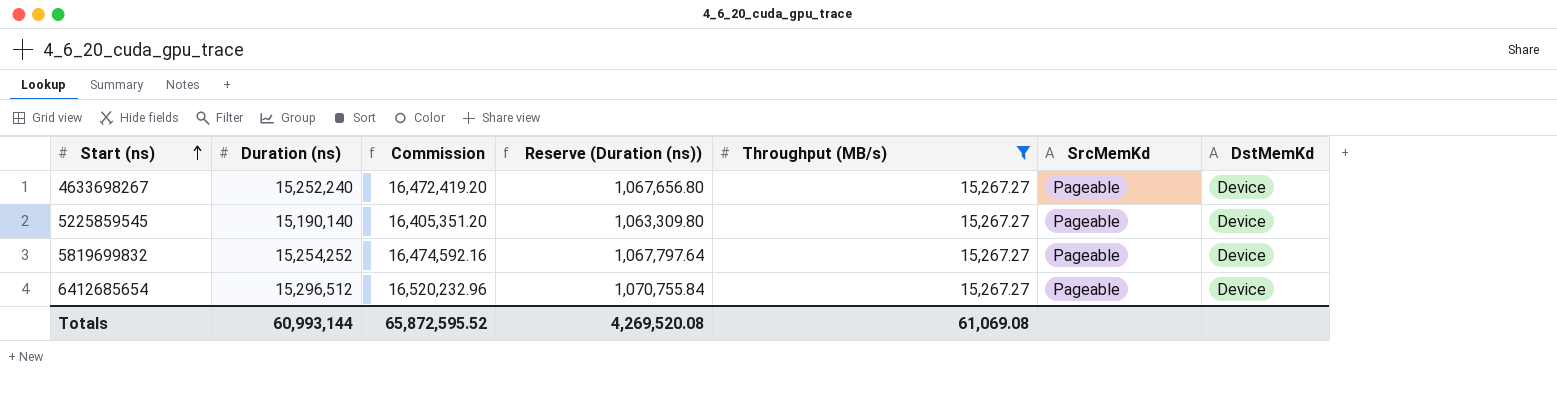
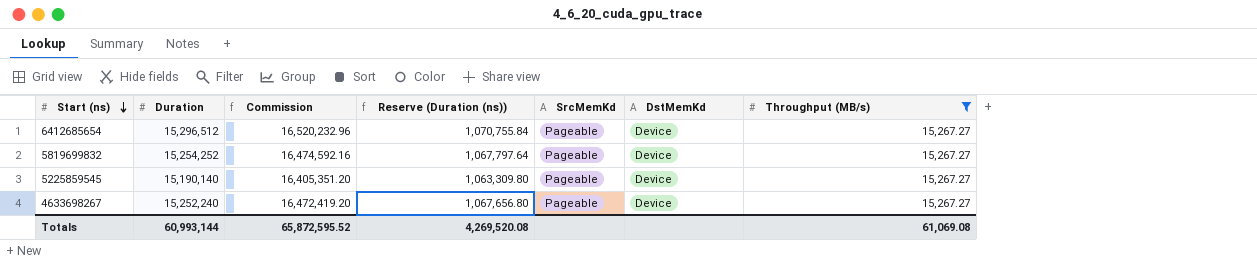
row order: Start (ns) ascending -> Start (ns) descending
column name: Duration (ns) -> Duration
column Throughput (MB/s) | position: 5 -> 7

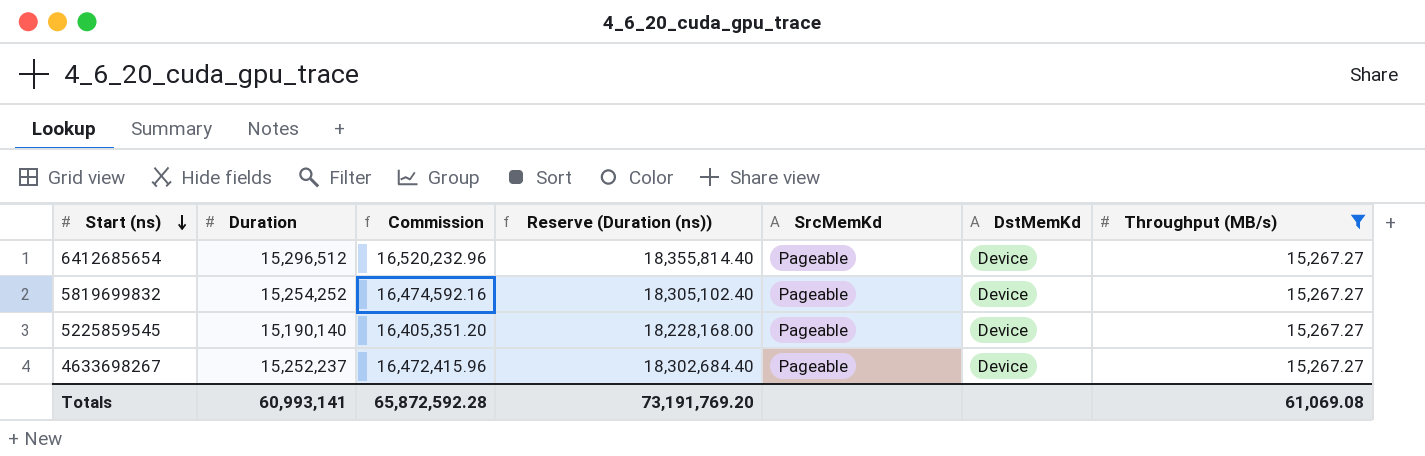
column Reserve (Duration (ns)) | formula: [Duration] * 0.07 -> [Duration] * 1.2
4633698267 | Duration: 15,252,240 -> 15,252,237
4633698267 | Commission: 16,472,419.20 -> 16,472,415.96
Totals | Duration: 60,993,144 -> 60,993,141
Totals | Commission: 65,872,595.52 -> 65,872,592.28
Totals | Reserve (Duration (ns)): 4,269,520.08 -> 73,191,769.20

